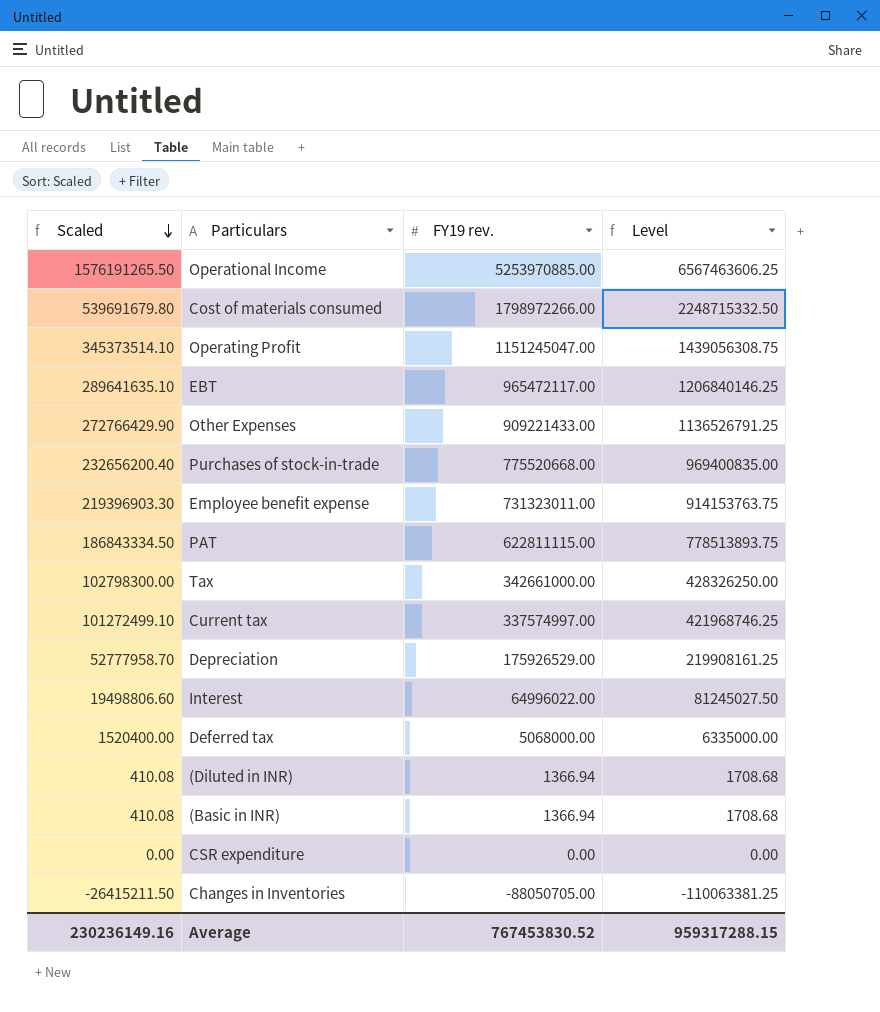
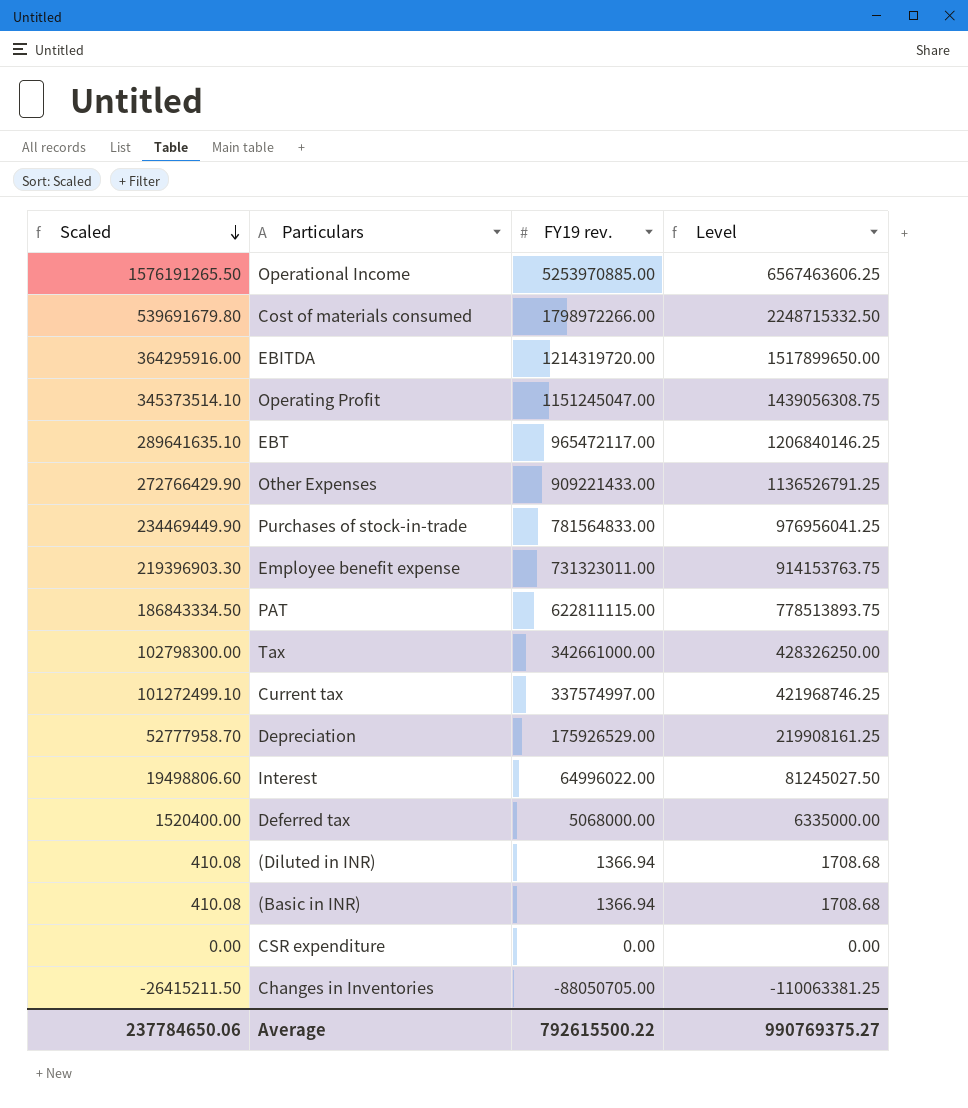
row EBITDA: none -> 364295916.00 | 1214319720.00 | 1517899650.00
Purchases of stock-in-trade | Scaled: 232656200.40 -> 234469449.90
Purchases of stock-in-trade | FY19 rev.: 775520668.00 -> 781564833.00
Purchases of stock-in-trade | Level: 969400835.00 -> 976956041.25
Average | Scaled: 230236149.16 -> 237784650.06
Average | FY19 rev.: 767453830.52 -> 792615500.22
Average | Level: 959317288.15 -> 990769375.27

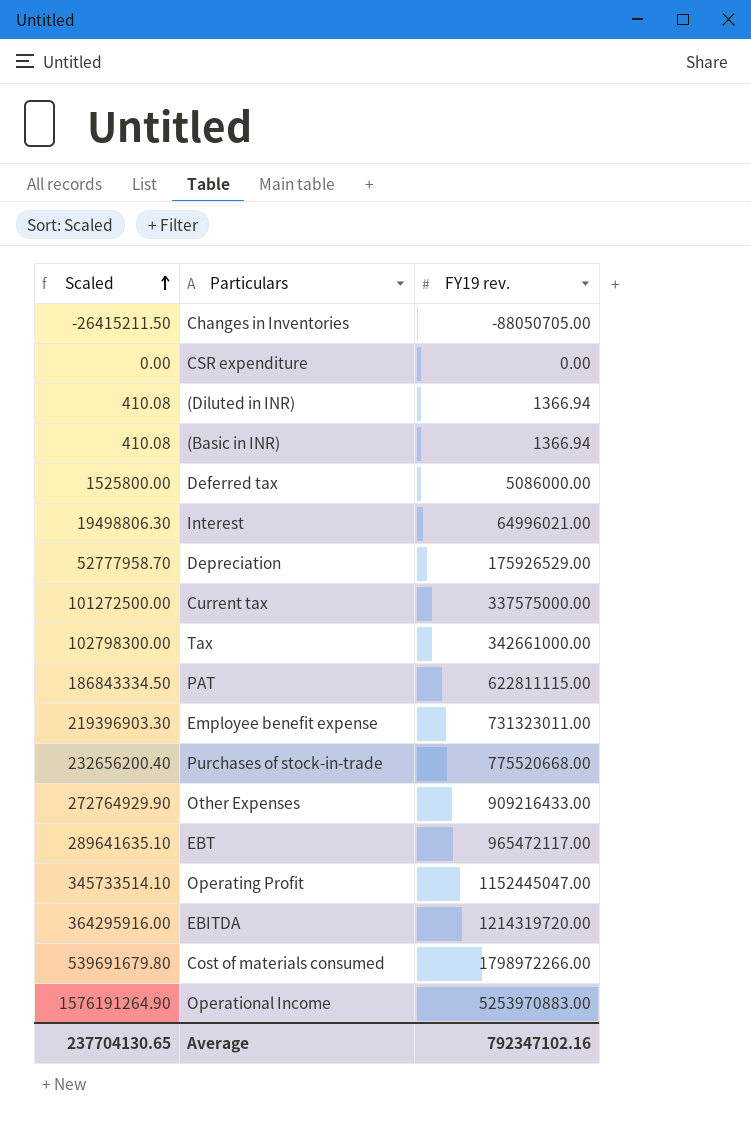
row order: Scaled descending -> Scaled ascending
column Level | formula: [FY19 rev.] * 1.25 -> none
Deferred tax | Scaled: 1520400.00 -> 1525800.00
Deferred tax | FY19 rev.: 5068000.00 -> 5086000.00
Interest | Scaled: 19498806.60 -> 19498806.30
Interest | FY19 rev.: 64996022.00 -> 64996021.00
Current tax | Scaled: 101272499.10 -> 101272500.00
Current tax | FY19 rev.: 337574997.00 -> 337575000.00
Purchases of stock-in-trade | Scaled: 234469449.90 -> 232656200.40
Purchases of stock-in-trade | FY19 rev.: 781564833.00 -> 775520668.00
Other Expenses | Scaled: 272766429.90 -> 272764929.90
Other Expenses | FY19 rev.: 909221433.00 -> 909216433.00
Operating Profit | Scaled: 345373514.10 -> 345733514.10
Operating Profit | FY19 rev.: 1151245047.00 -> 1152445047.00
Operational Income | Scaled: 1576191265.50 -> 1576191264.90
Operational Income | FY19 rev.: 5253970885.00 -> 5253970883.00
Average | Scaled: 237784650.06 -> 237704130.65
Average | FY19 rev.: 792615500.22 -> 792347102.16

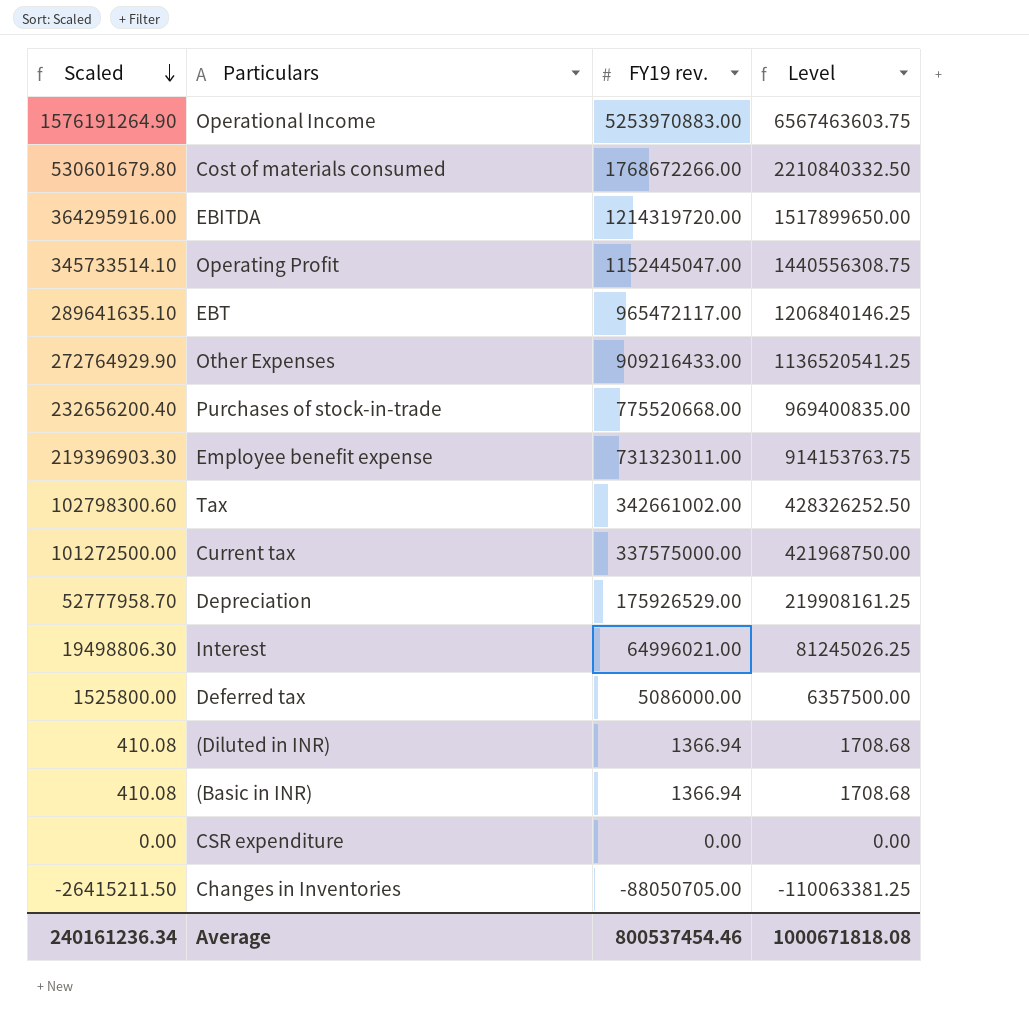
row order: Scaled ascending -> Scaled descending
column Level | formula: none -> [FY19 rev.] * 1.25
row PAT: 186843334.50 | 622811115.00 -> none
Cost of materials consumed | Scaled: 539691679.80 -> 530601679.80
Cost of materials consumed | FY19 rev.: 1798972266.00 -> 1768672266.00
Tax | Scaled: 102798300.00 -> 102798300.60
Tax | FY19 rev.: 342661000.00 -> 342661002.00
Average | Scaled: 237704130.65 -> 240161236.34
Average | FY19 rev.: 792347102.16 -> 800537454.46

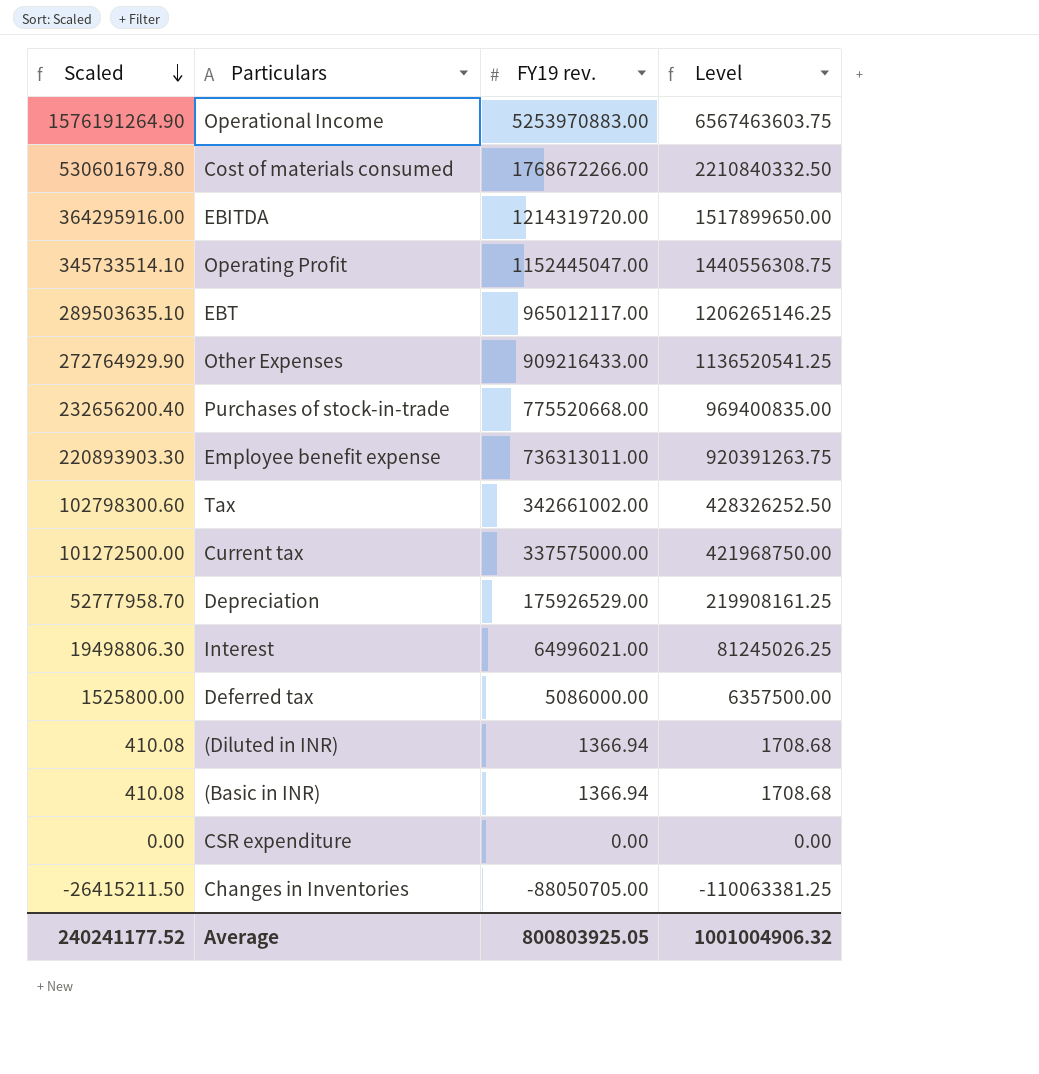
EBT | Scaled: 289641635.10 -> 289503635.10
EBT | FY19 rev.: 965472117.00 -> 965012117.00
EBT | Level: 1206840146.25 -> 1206265146.25
Employee benefit expense | Scaled: 219396903.30 -> 220893903.30
Employee benefit expense | FY19 rev.: 731323011.00 -> 736313011.00
Employee benefit expense | Level: 914153763.75 -> 920391263.75
Average | Scaled: 240161236.34 -> 240241177.52
Average | FY19 rev.: 800537454.46 -> 800803925.05
Average | Level: 1000671818.08 -> 1001004906.32

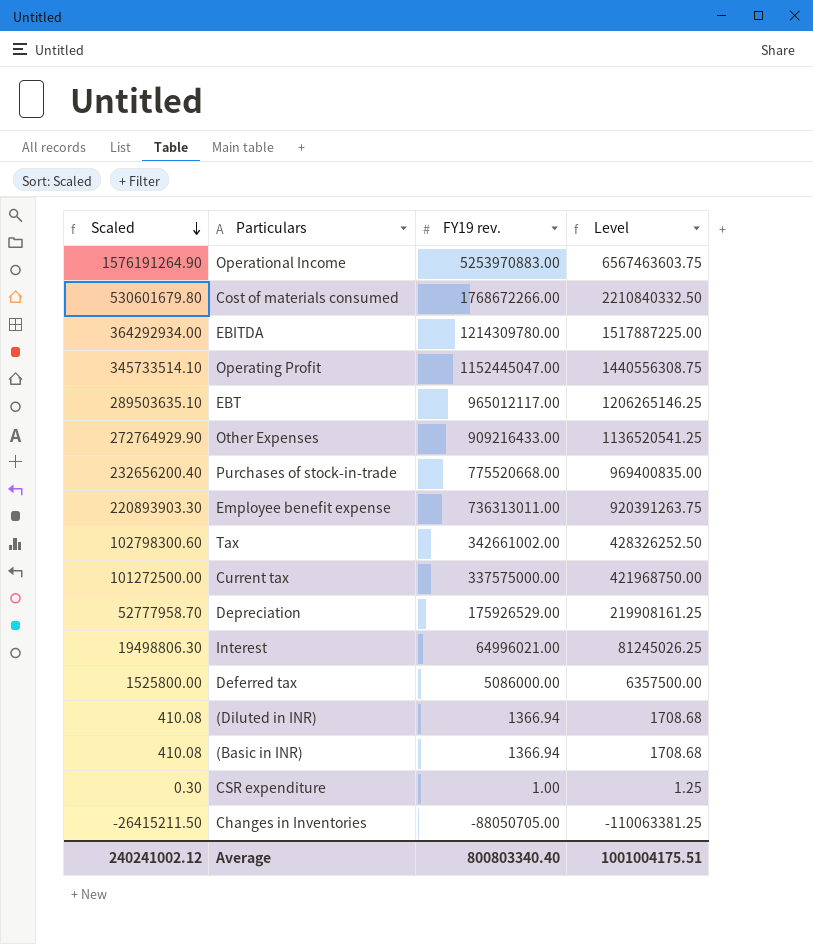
EBITDA | Scaled: 364295916.00 -> 364292934.00
EBITDA | FY19 rev.: 1214319720.00 -> 1214309780.00
EBITDA | Level: 1517899650.00 -> 1517887225.00
CSR expenditure | Scaled: 0.00 -> 0.30
CSR expenditure | FY19 rev.: 0.00 -> 1.00
CSR expenditure | Level: 0.00 -> 1.25
Average | Scaled: 240241177.52 -> 240241002.12
Average | FY19 rev.: 800803925.05 -> 800803340.40
Average | Level: 1001004906.32 -> 1001004175.51

